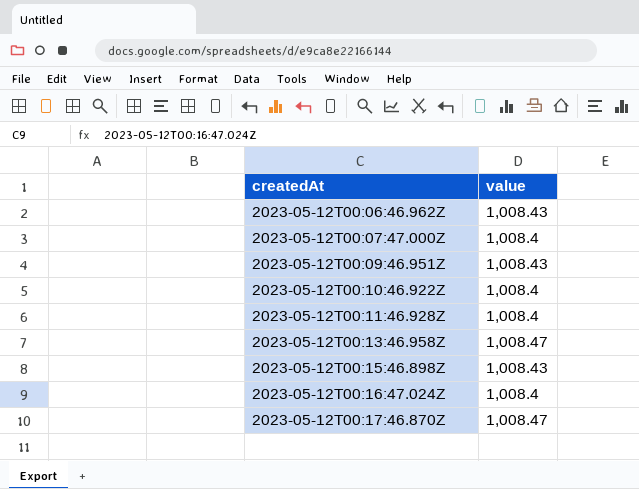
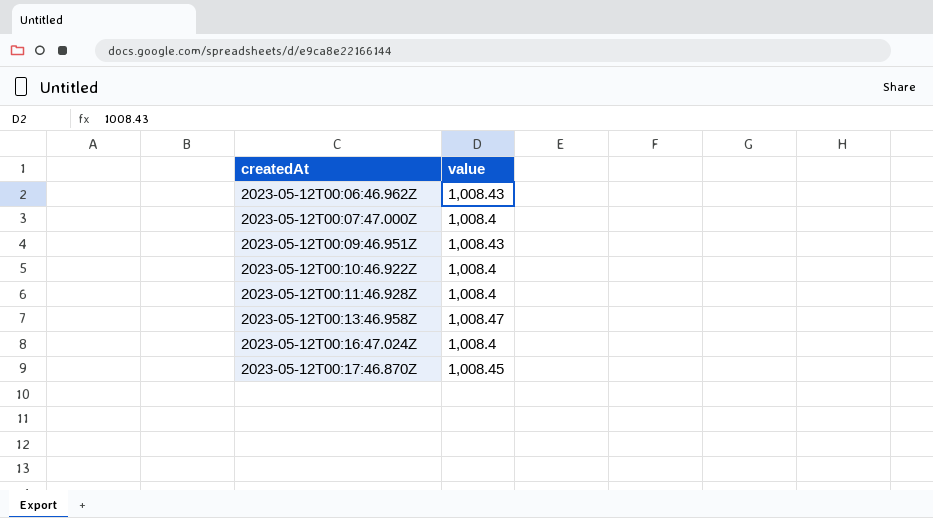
row 2023-05-12T00:15:46.898Z: 1,008.43 -> none
2023-05-12T00:17:46.870Z | value: 1,008.47 -> 1,008.45

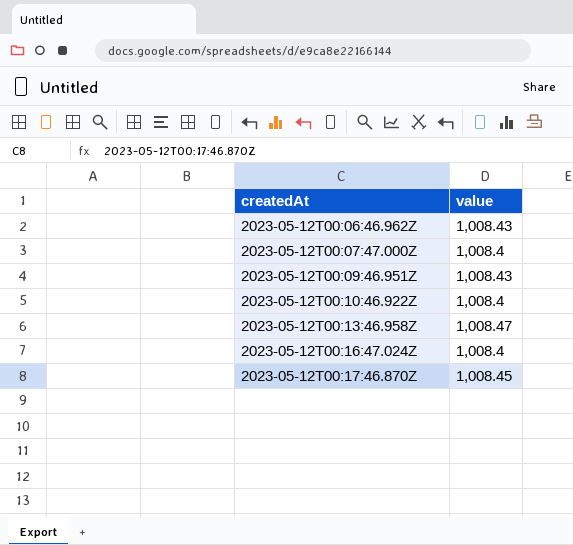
row 2023-05-12T00:11:46.928Z: 1,008.4 -> none

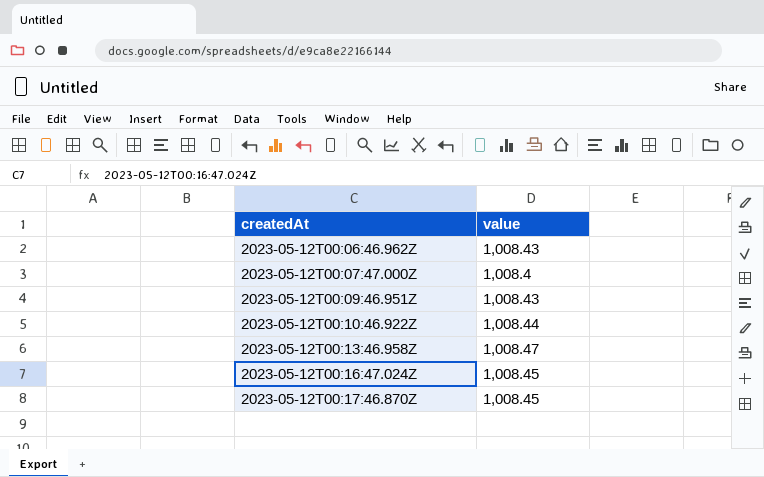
2023-05-12T00:10:46.922Z | value: 1,008.4 -> 1,008.44
2023-05-12T00:16:47.024Z | value: 1,008.4 -> 1,008.45

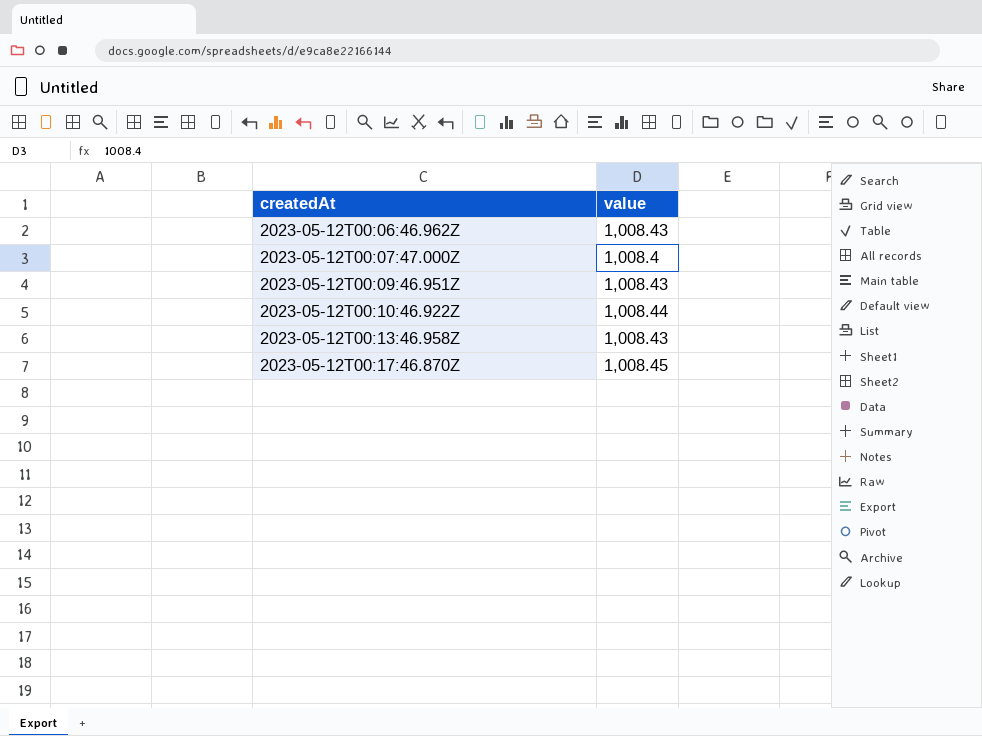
row 2023-05-12T00:16:47.024Z: 1,008.45 -> none
2023-05-12T00:13:46.958Z | value: 1,008.47 -> 1,008.43

